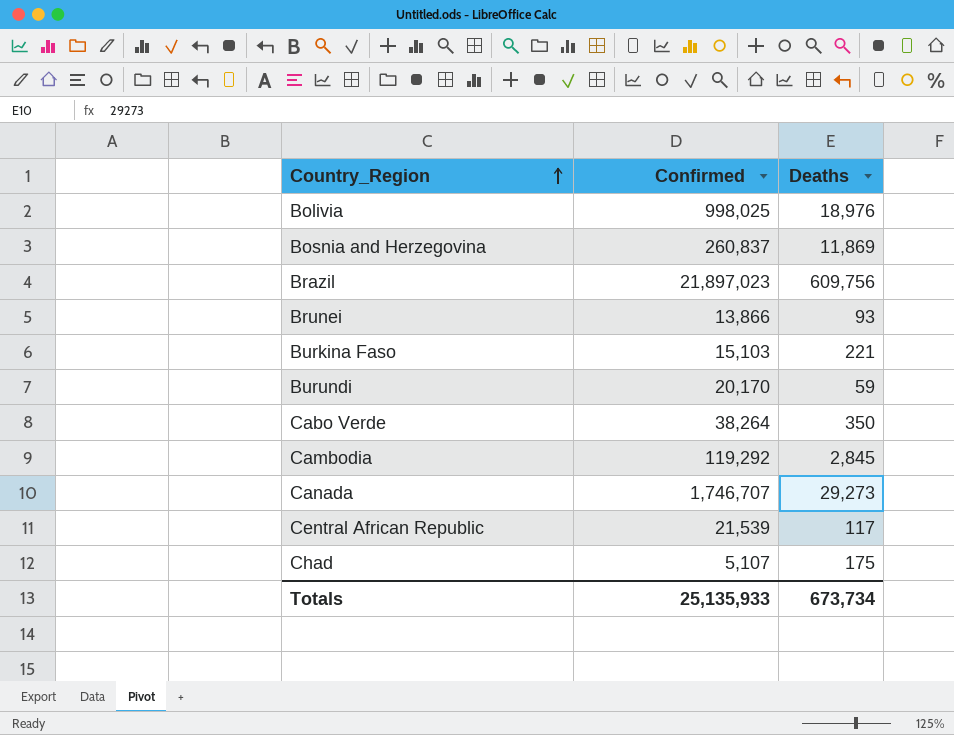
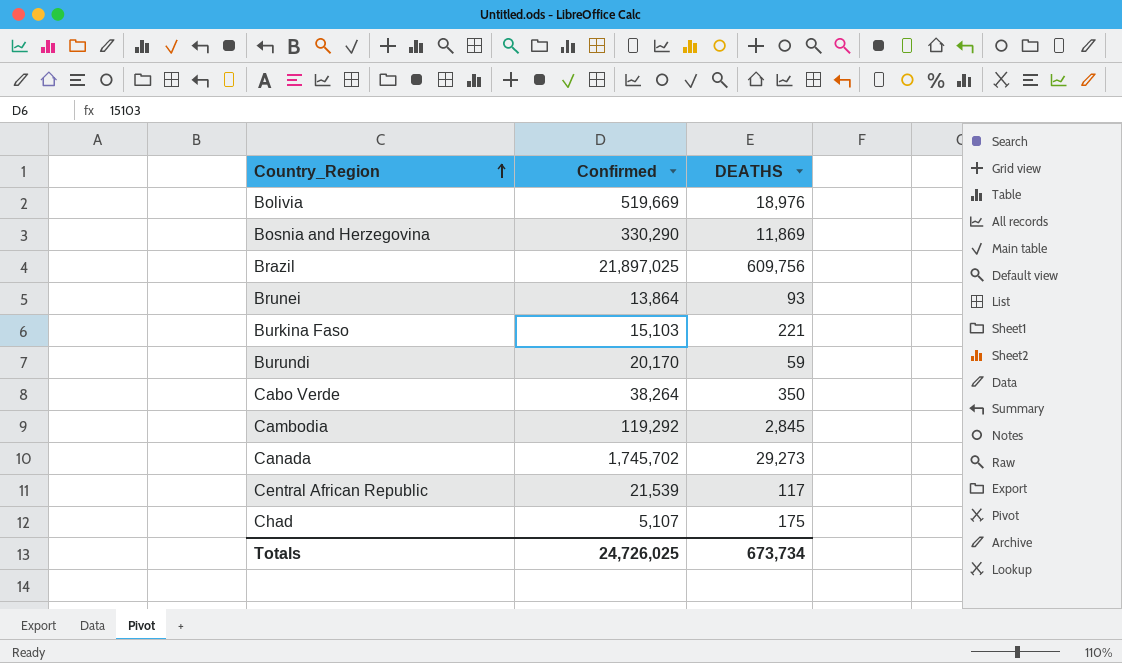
column name: Deaths -> DEATHS
Bolivia | Confirmed: 998,025 -> 519,669
Bosnia and Herzegovina | Confirmed: 260,837 -> 330,290
Brazil | Confirmed: 21,897,023 -> 21,897,025
Brunei | Confirmed: 13,866 -> 13,864
Canada | Confirmed: 1,746,707 -> 1,745,702
Totals | Confirmed: 25,135,933 -> 24,726,025

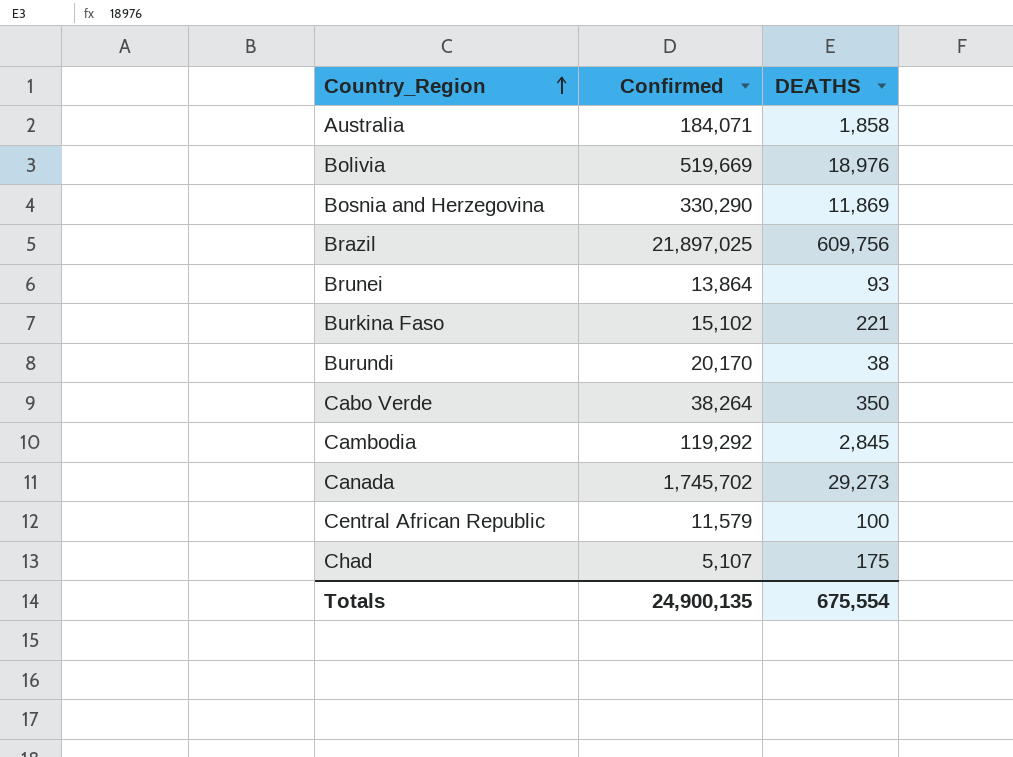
row Australia: none -> 184,071 | 1,858
Burkina Faso | Confirmed: 15,103 -> 15,102
Burundi | DEATHS: 59 -> 38
Central African Republic | Confirmed: 21,539 -> 11,579
Central African Republic | DEATHS: 117 -> 100
Totals | Confirmed: 24,726,025 -> 24,900,135
Totals | DEATHS: 673,734 -> 675,554

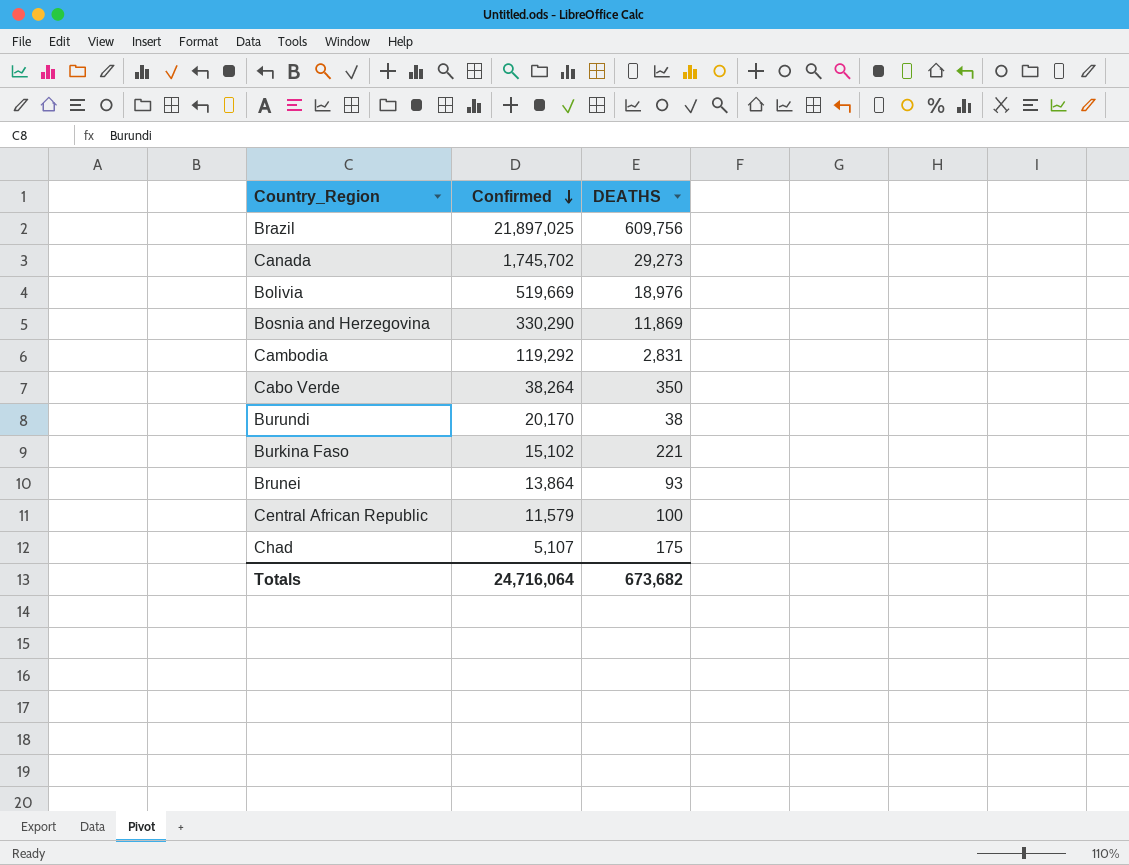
row order: Country_Region ascending -> Confirmed descending
row Australia: 184,071 | 1,858 -> none
Cambodia | DEATHS: 2,845 -> 2,831
Totals | Confirmed: 24,900,135 -> 24,716,064
Totals | DEATHS: 675,554 -> 673,682

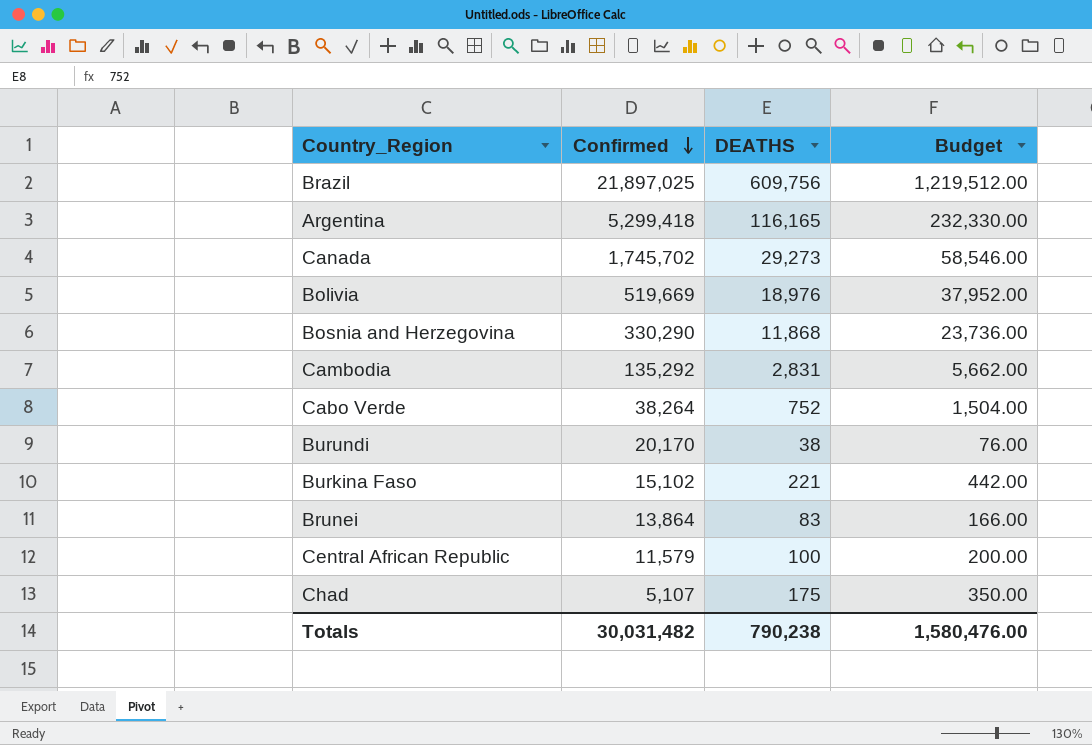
column Budget | formula: none -> [DEATHS] * 2
row Argentina: none -> 5,299,418 | 116,165 | 232,330.00
Bosnia and Herzegovina | DEATHS: 11,869 -> 11,868
Cambodia | Confirmed: 119,292 -> 135,292
Cabo Verde | DEATHS: 350 -> 752
Brunei | DEATHS: 93 -> 83
Totals | Confirmed: 24,716,064 -> 30,031,482
Totals | DEATHS: 673,682 -> 790,238

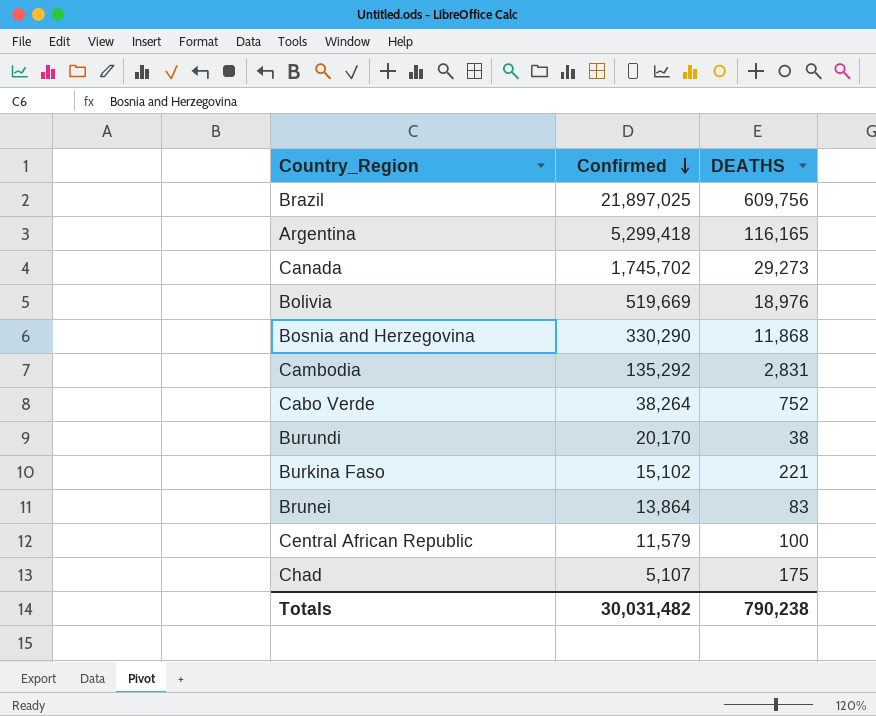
column Budget | formula: [DEATHS] * 2 -> none

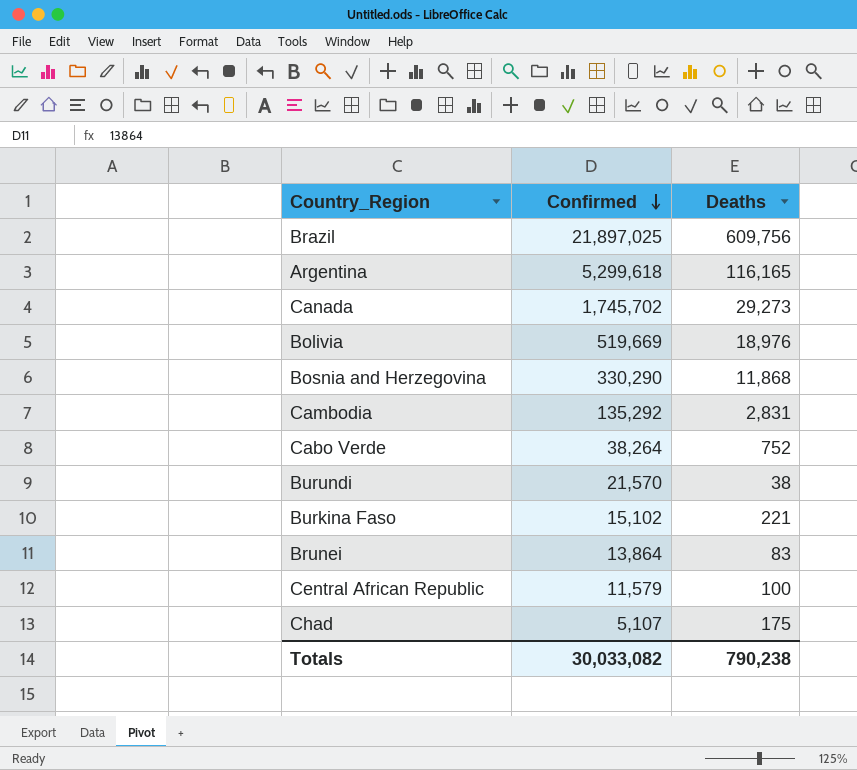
column name: DEATHS -> Deaths
Argentina | Confirmed: 5,299,418 -> 5,299,618
Burundi | Confirmed: 20,170 -> 21,570
Totals | Confirmed: 30,031,482 -> 30,033,082

